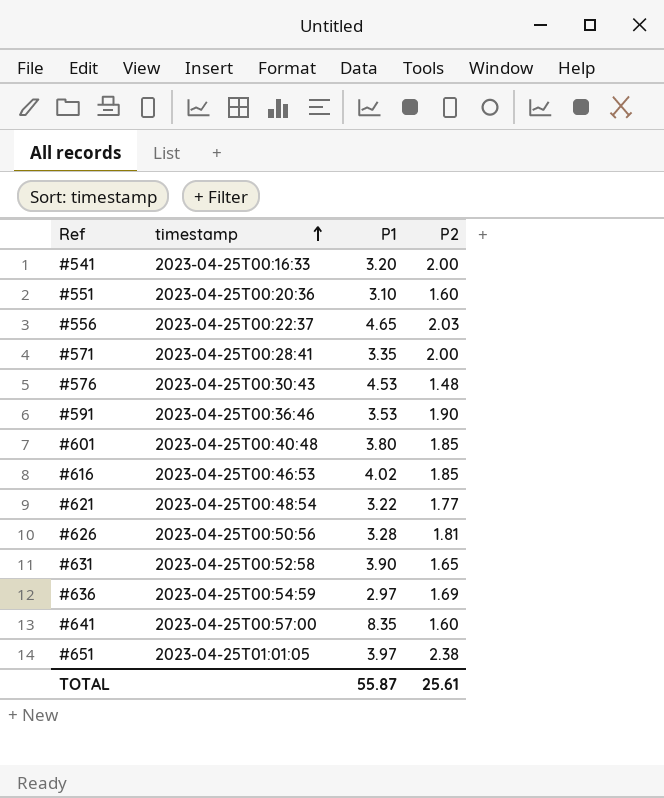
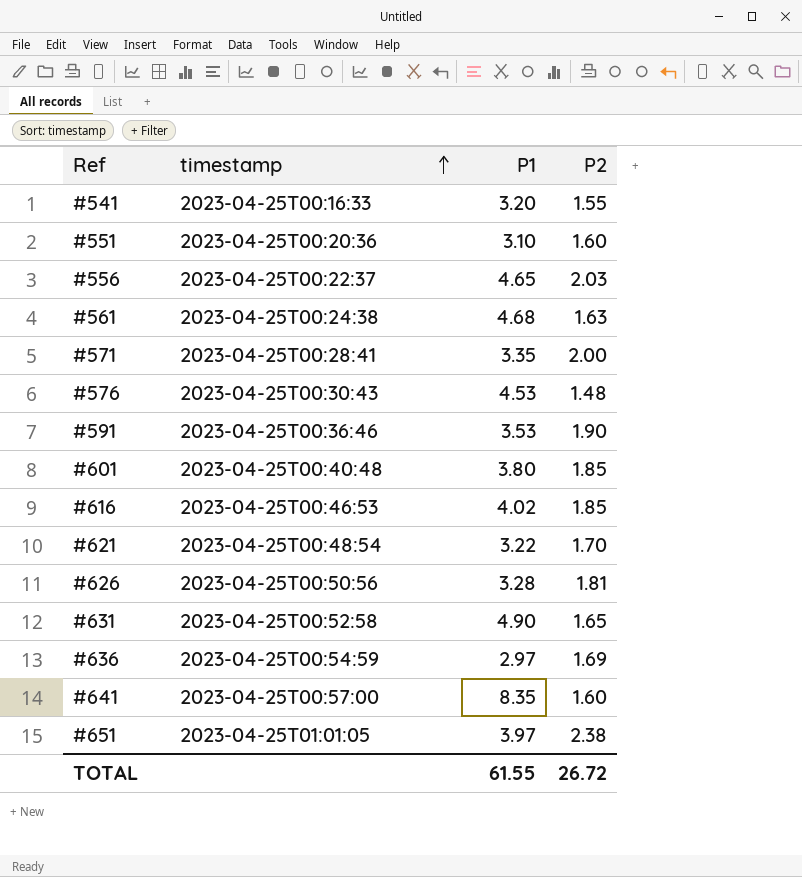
#541 | P2: 2.00 -> 1.55
row #561: none -> 2023-04-25T00:24:38 | 4.68 | 1.63
#621 | P2: 1.77 -> 1.70
#631 | P1: 3.90 -> 4.90
TOTAL | P1: 55.87 -> 61.55
TOTAL | P2: 25.61 -> 26.72

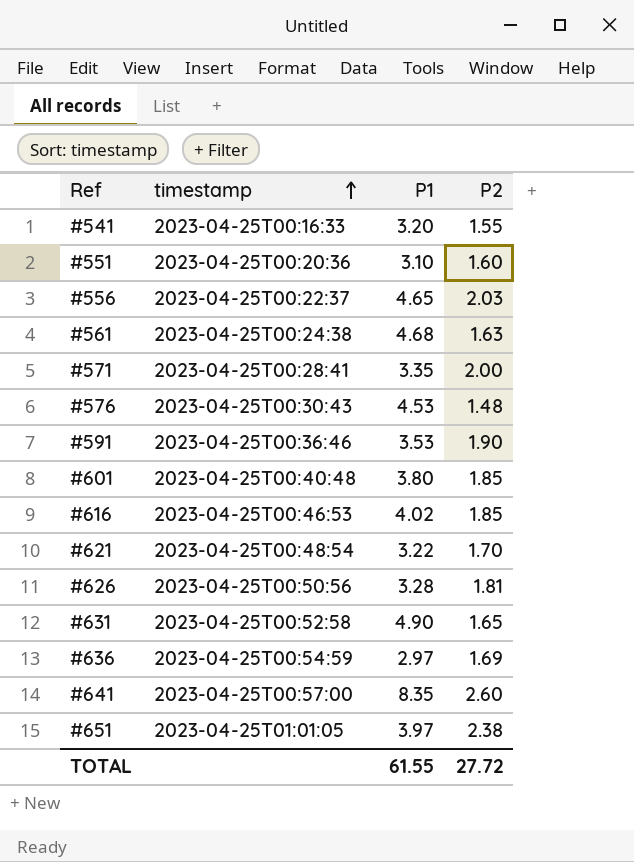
#641 | P2: 1.60 -> 2.60
TOTAL | P2: 26.72 -> 27.72

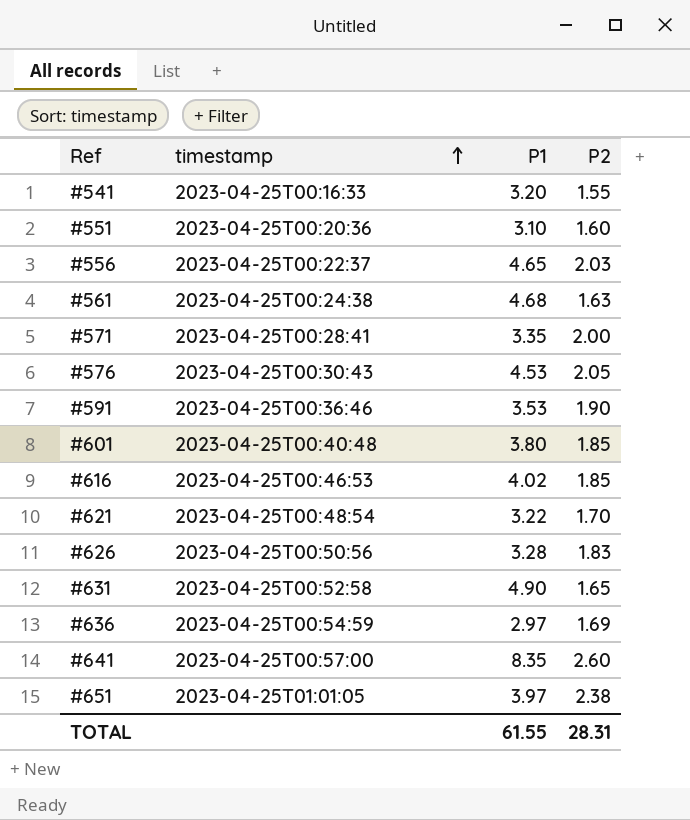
#576 | P2: 1.48 -> 2.05
#626 | P2: 1.81 -> 1.83
TOTAL | P2: 27.72 -> 28.31

